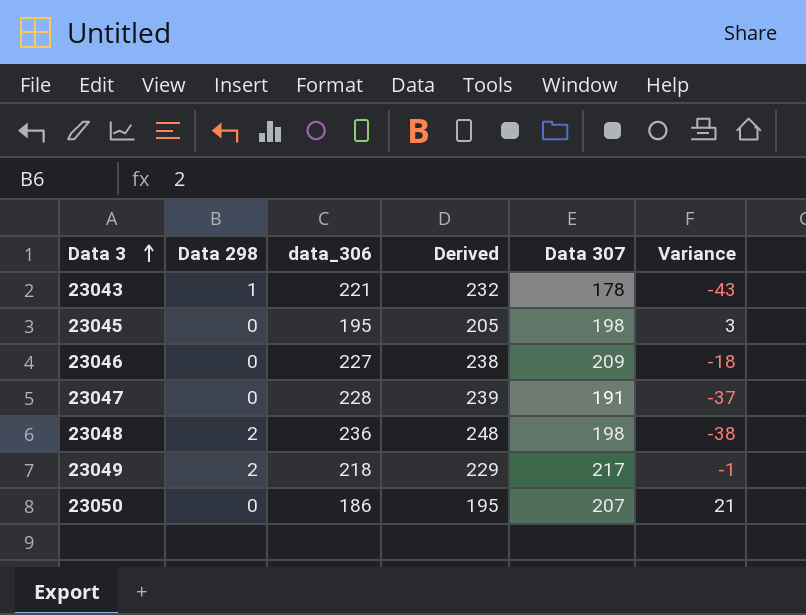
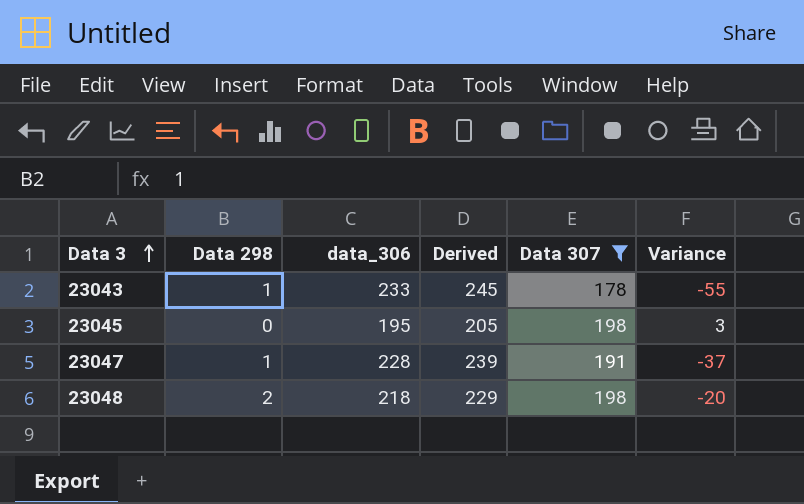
filter: none -> Data 307 <= 198
23043 | data_306: 221 -> 233
23043 | Derived: 232 -> 245
23043 | Variance: -43 -> -55
23047 | Data 298: 0 -> 1
23048 | data_306: 236 -> 218
23048 | Derived: 248 -> 229
23048 | Variance: -38 -> -20

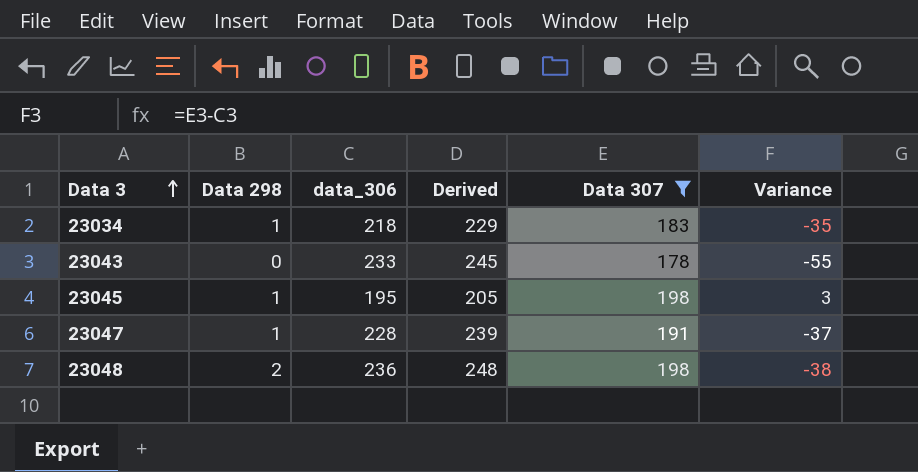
row 23034: none -> 1 | 218 | 229 | 183 | -35
23043 | Data 298: 1 -> 0
23045 | Data 298: 0 -> 1
23048 | data_306: 218 -> 236
23048 | Derived: 229 -> 248
23048 | Variance: -20 -> -38

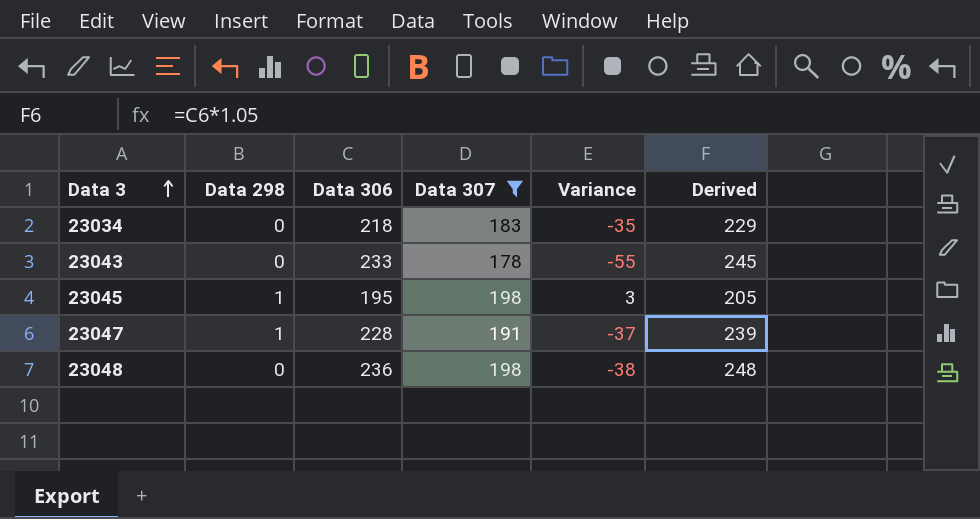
column name: data_306 -> Data 306
column Derived | position: 4 -> 6
23034 | Data 298: 1 -> 0
23048 | Data 298: 2 -> 0

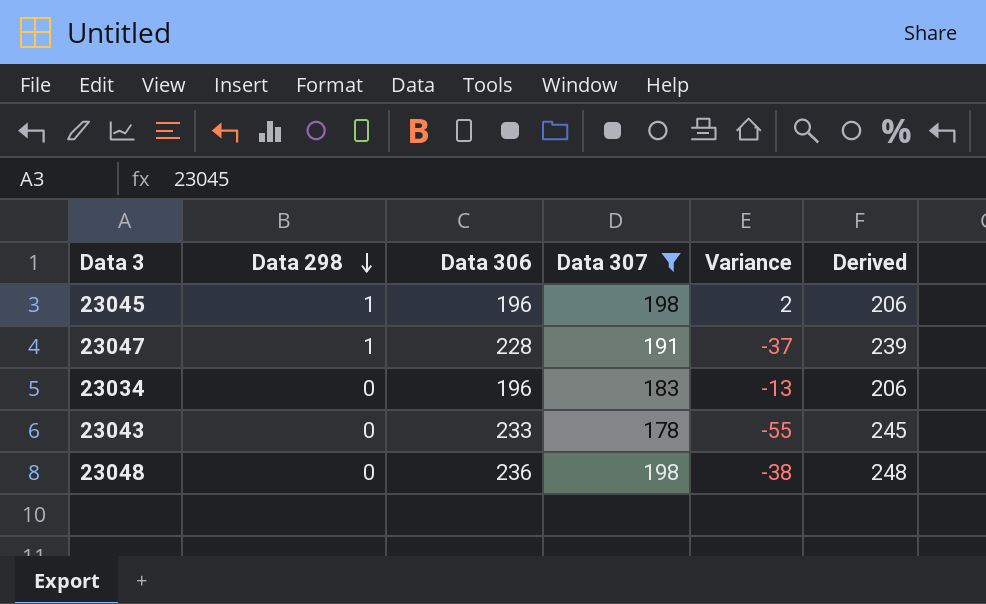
row order: Data 3 ascending -> Data 298 descending
23045 | Data 306: 195 -> 196
23045 | Variance: 3 -> 2
23045 | Derived: 205 -> 206
23034 | Data 306: 218 -> 196
23034 | Variance: -35 -> -13
23034 | Derived: 229 -> 206

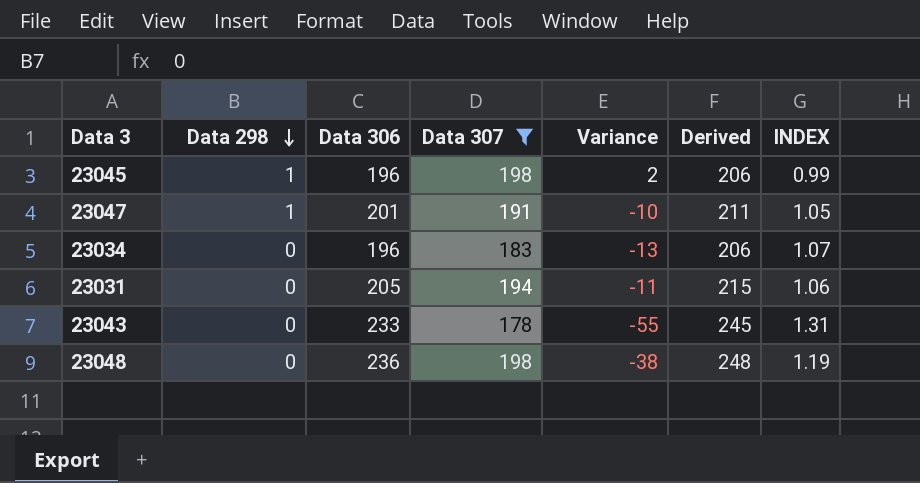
column INDEX | formula: none -> [Data 306] / [Data 307]
23047 | Data 306: 228 -> 201
23047 | Variance: -37 -> -10
23047 | Derived: 239 -> 211
row 23031: none -> 0 | 205 | 194 | -11 | 215 | 1.06

